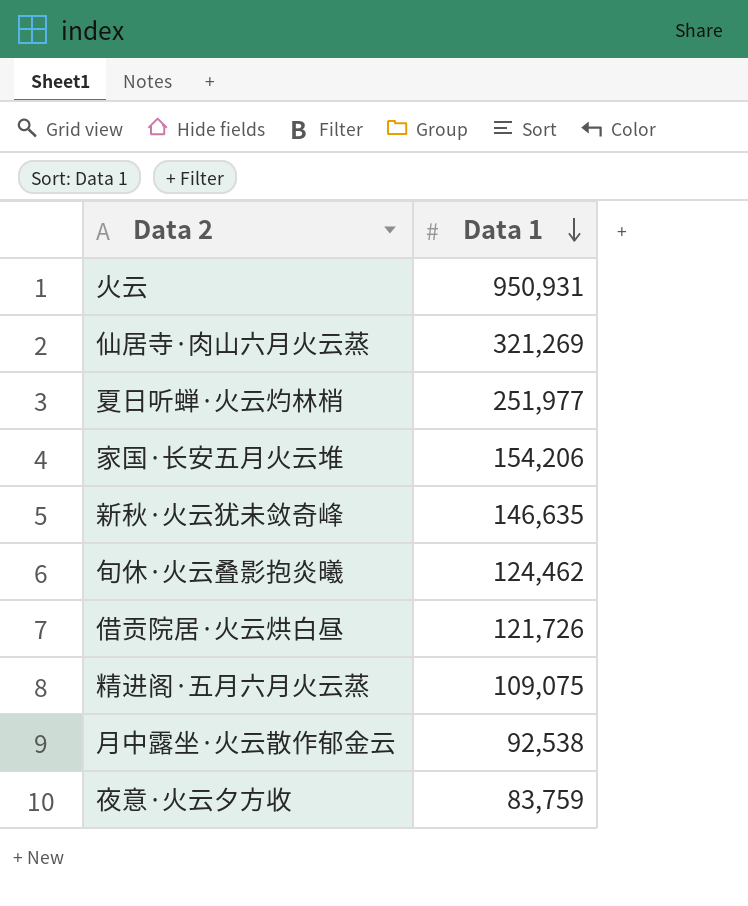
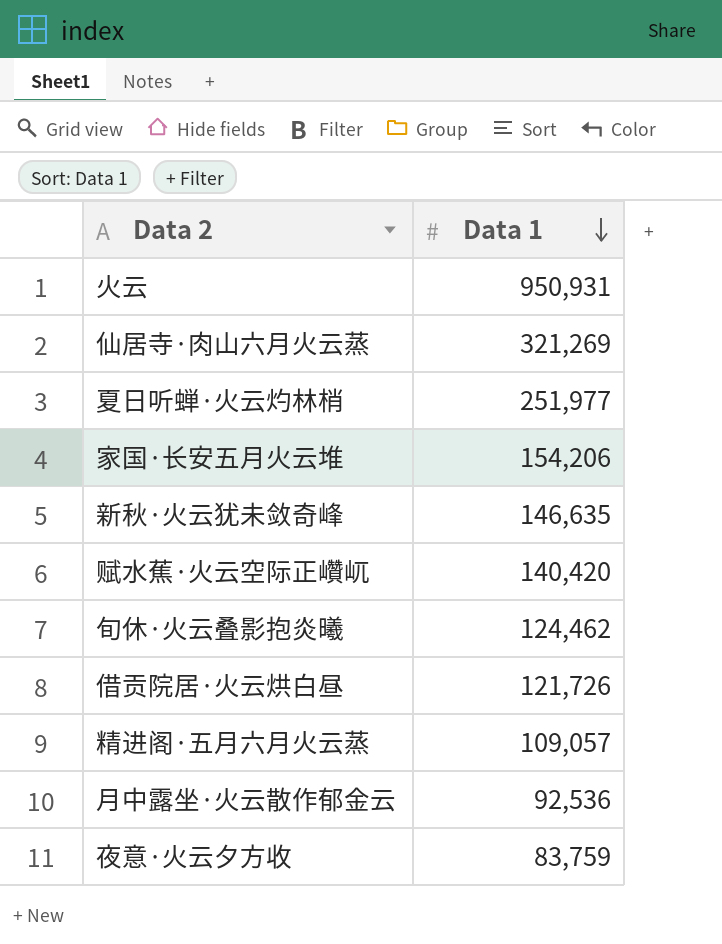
row 赋水蕉·火云空际正巑屼: none -> 140,420
精进阁·五月六月火云蒸 | Data 1: 109,075 -> 109,057
月中露坐·火云散作郁金云 | Data 1: 92,538 -> 92,536

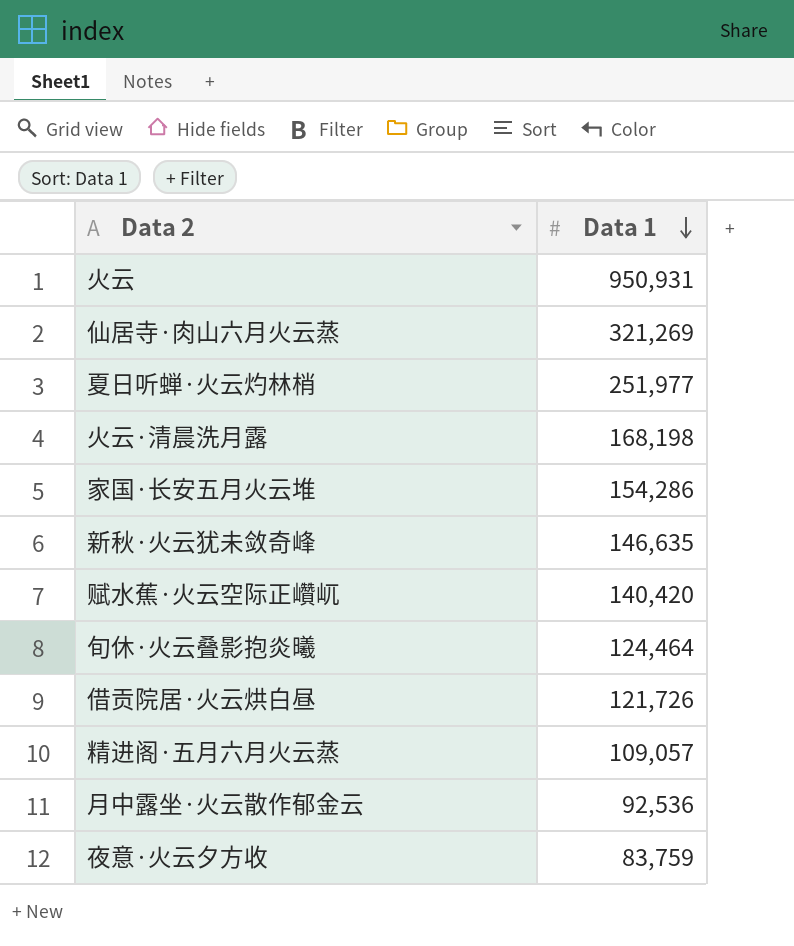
row 火云·清晨洗月露: none -> 168,198
家国·长安五月火云堆 | Data 1: 154,206 -> 154,286
旬休·火云叠影抱炎曦 | Data 1: 124,462 -> 124,464

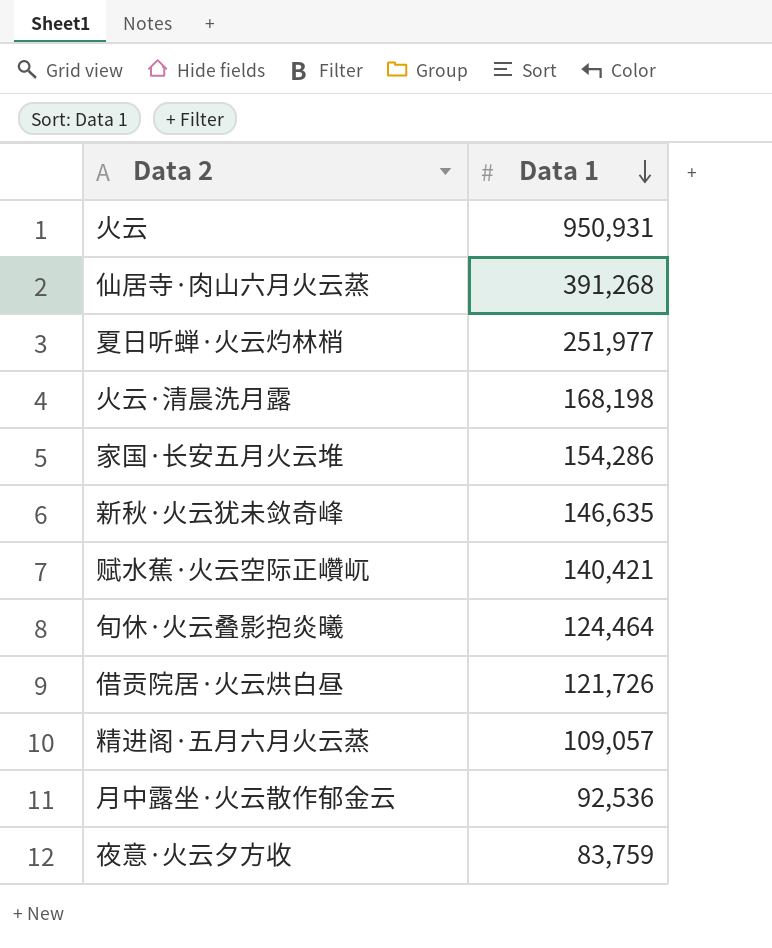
仙居寺·肉山六月火云蒸 | Data 1: 321,269 -> 391,268
赋水蕉·火云空际正巑屼 | Data 1: 140,420 -> 140,421

